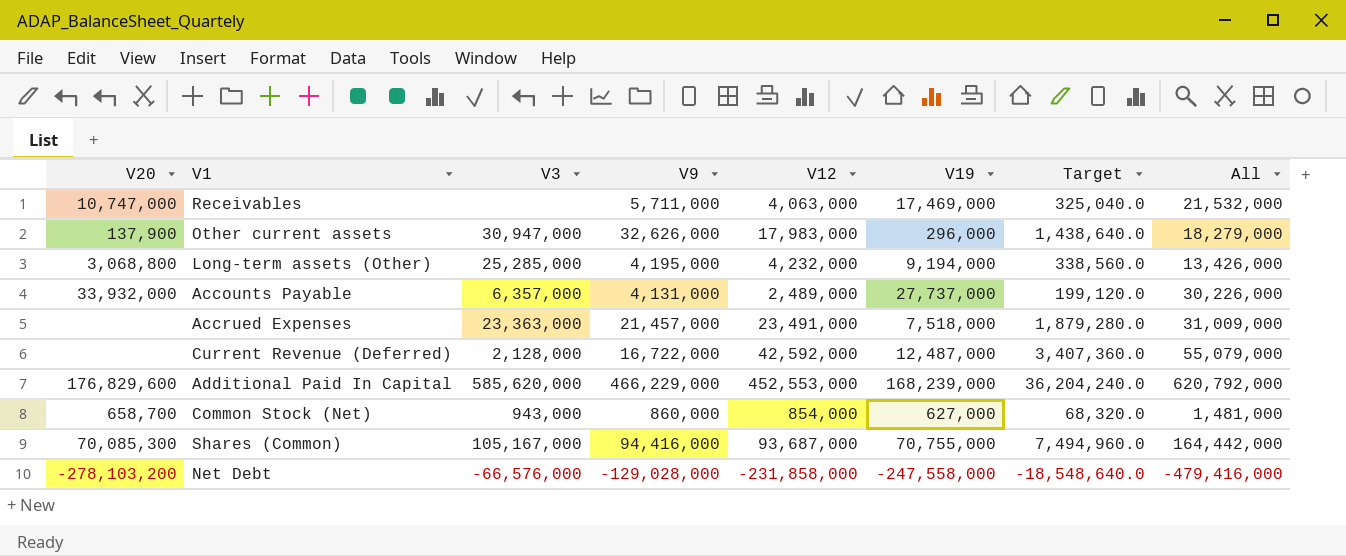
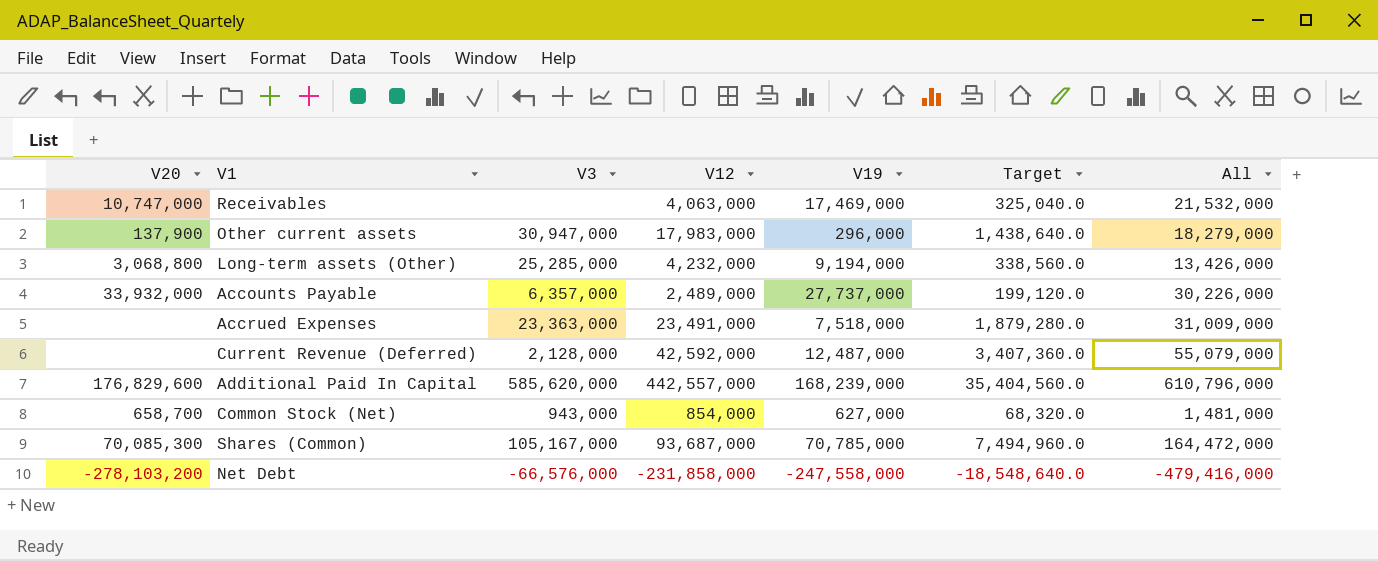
column V9 | position: 4 -> none
Additional Paid In Capital | V12: 452,553,000 -> 442,557,000
Additional Paid In Capital | Target: 36,204,240.0 -> 35,404,560.0
Additional Paid In Capital | All: 620,792,000 -> 610,796,000
Shares (Common) | V19: 70,755,000 -> 70,785,000
Shares (Common) | All: 164,442,000 -> 164,472,000

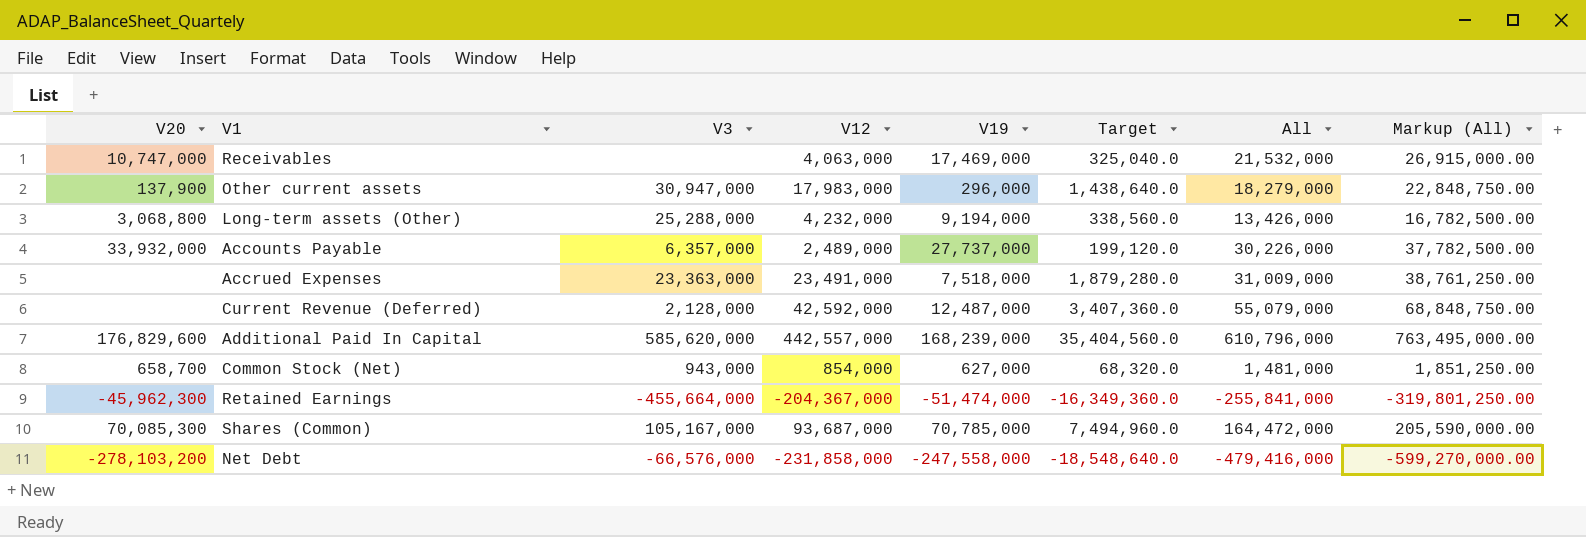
column Markup (All) | formula: none -> [All] * 1.25
Long-term assets (Other) | V3: 25,285,000 -> 25,288,000
row Retained Earnings: none -> -45,962,300 | -455,664,000 | -204,367,000 | -51,474,000 | -16,349,360.0 | -255,841,000 | -319,801,250.00

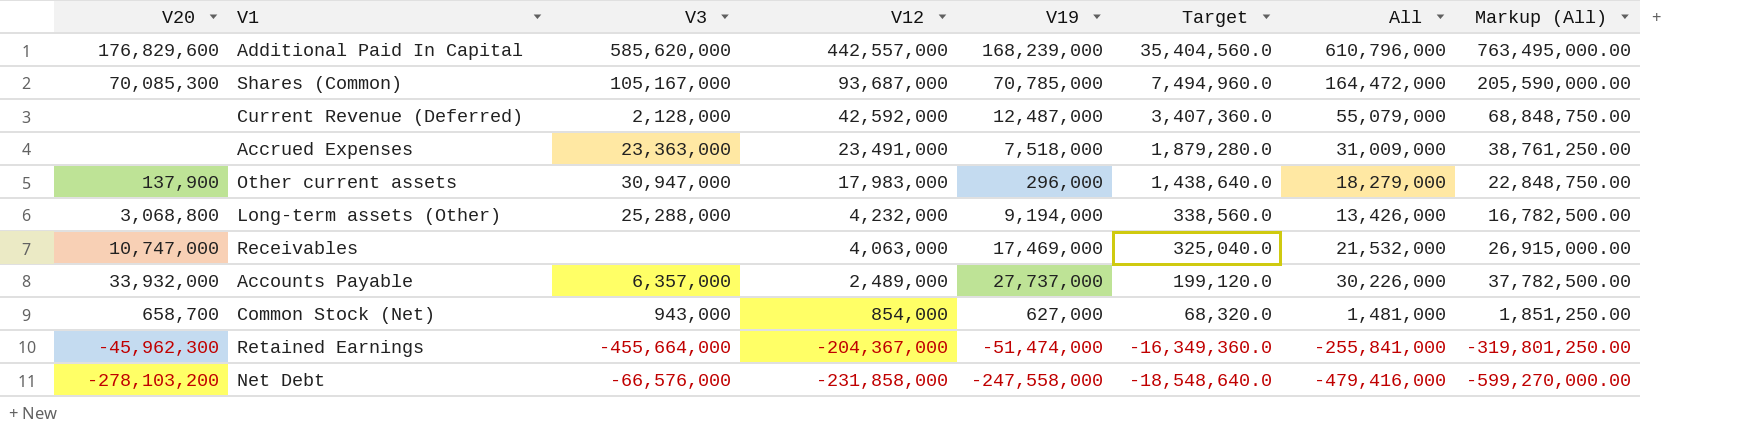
row order: none -> V12 descending

